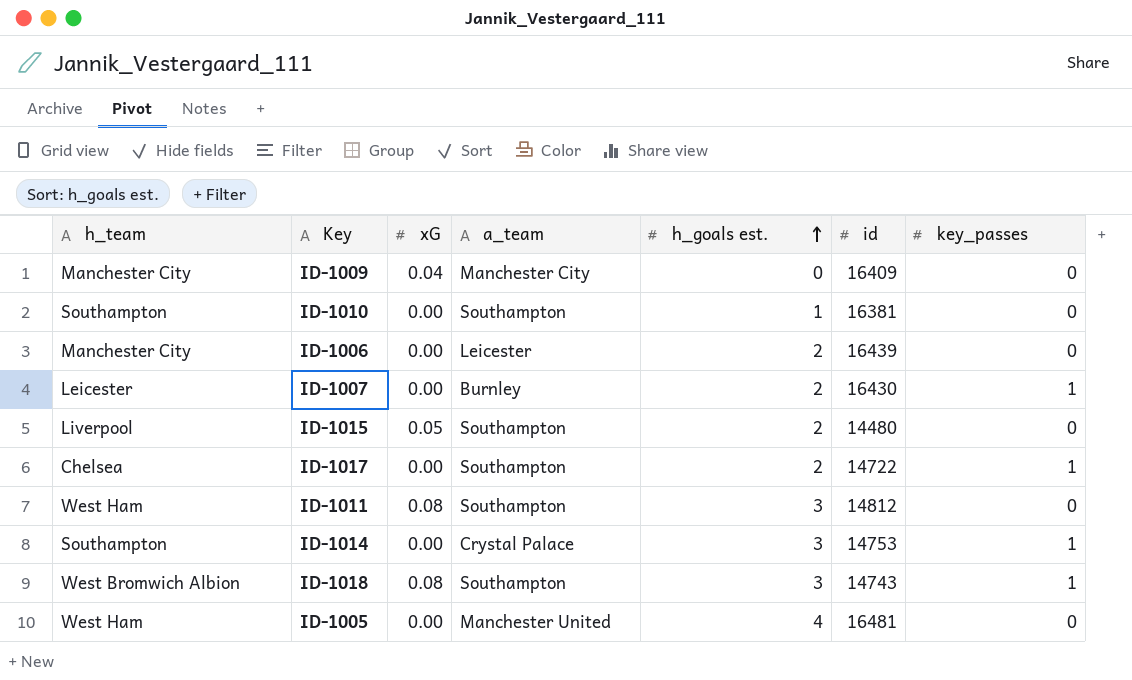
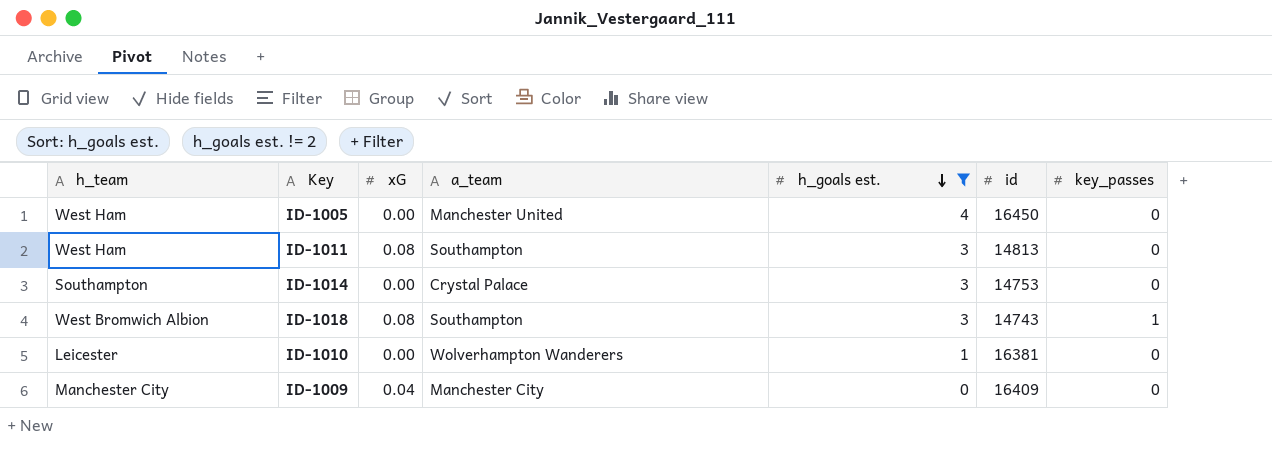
filter: none -> h_goals est. != 2
row order: h_goals est. ascending -> h_goals est. descending
ID-1005 | id: 16481 -> 16450
ID-1011 | id: 14812 -> 14813
ID-1014 | key_passes: 1 -> 0
ID-1010 | h_team: Southampton -> Leicester
ID-1010 | a_team: Southampton -> Wolverhampton Wanderers

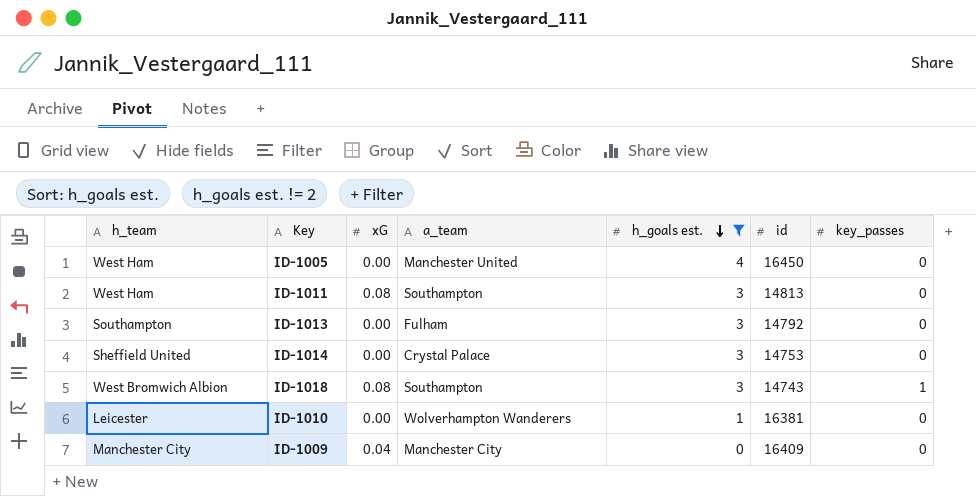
row ID-1013: none -> Southampton | 0.00 | Fulham | 3 | 14792 | 0
ID-1014 | h_team: Southampton -> Sheffield United

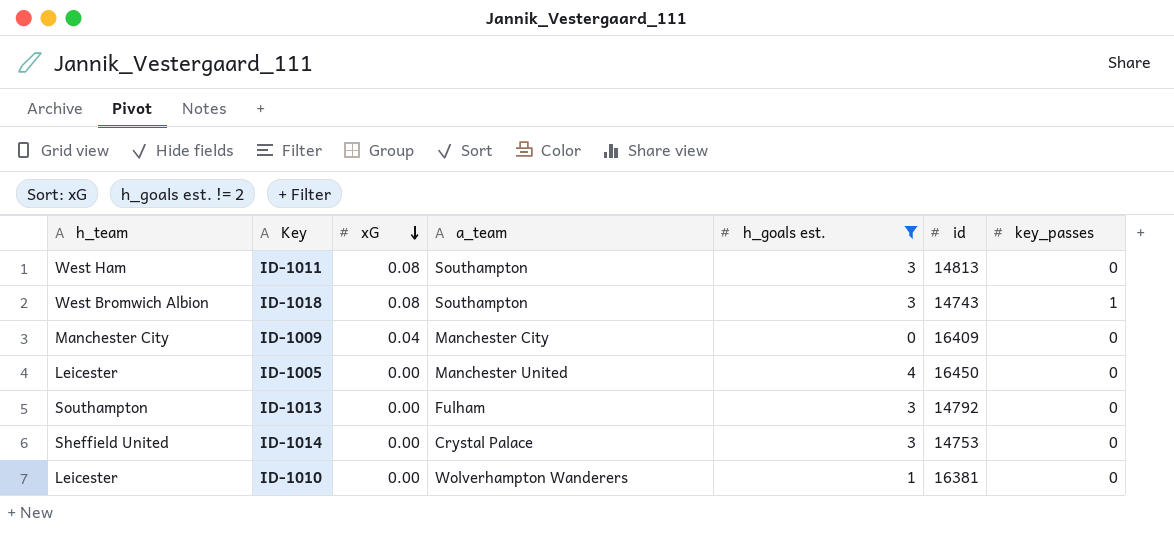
row order: h_goals est. descending -> xG descending
ID-1005 | h_team: West Ham -> Leicester

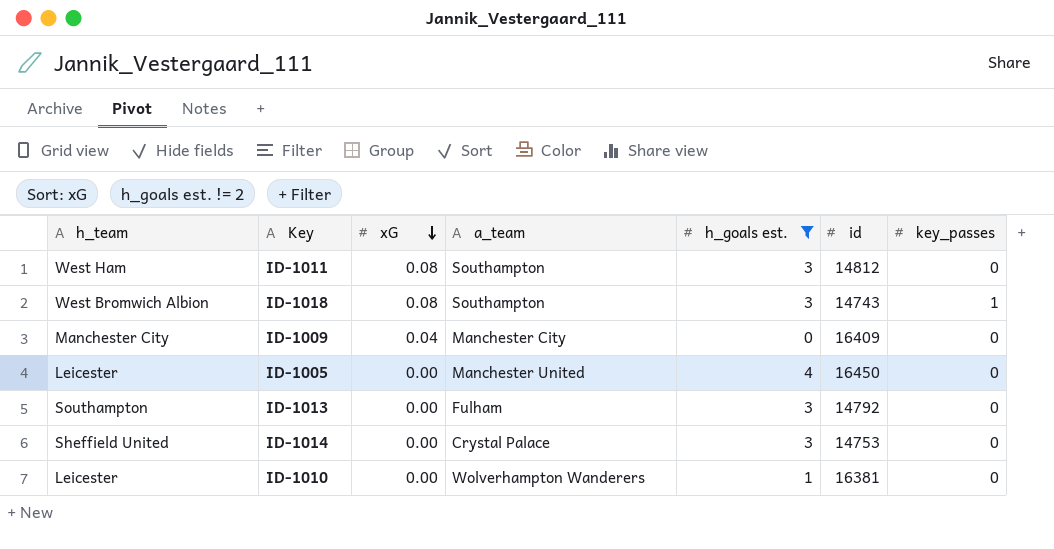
ID-1011 | id: 14813 -> 14812

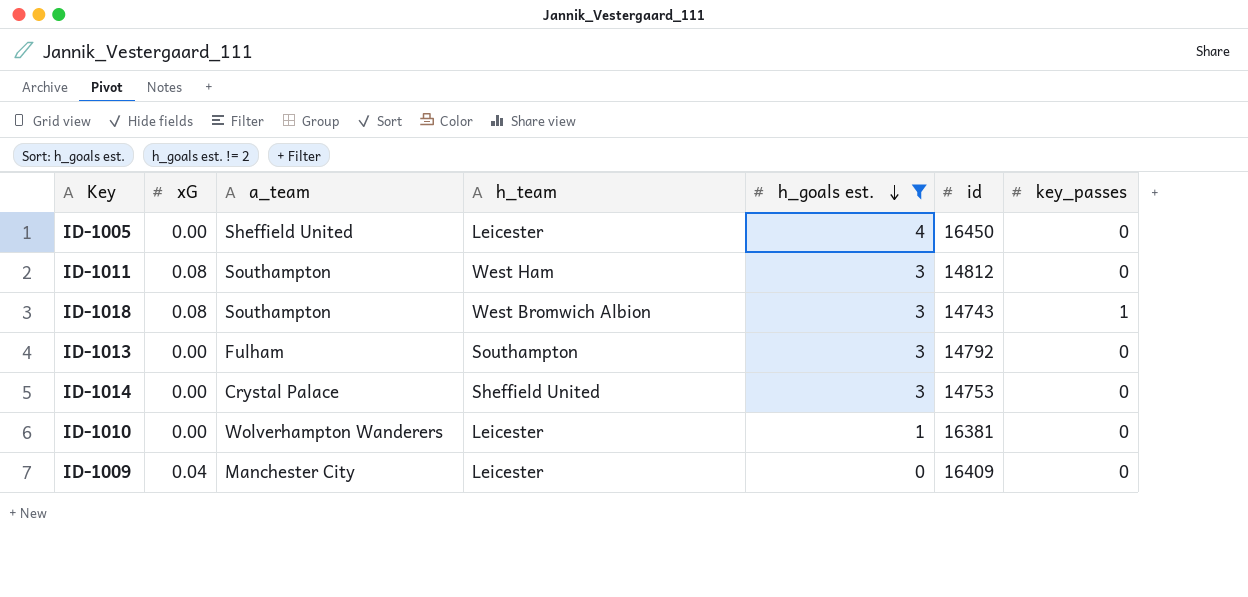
row order: xG descending -> h_goals est. descending
column h_team | position: 1 -> 4
ID-1005 | a_team: Manchester United -> Sheffield United
ID-1009 | h_team: Manchester City -> Leicester

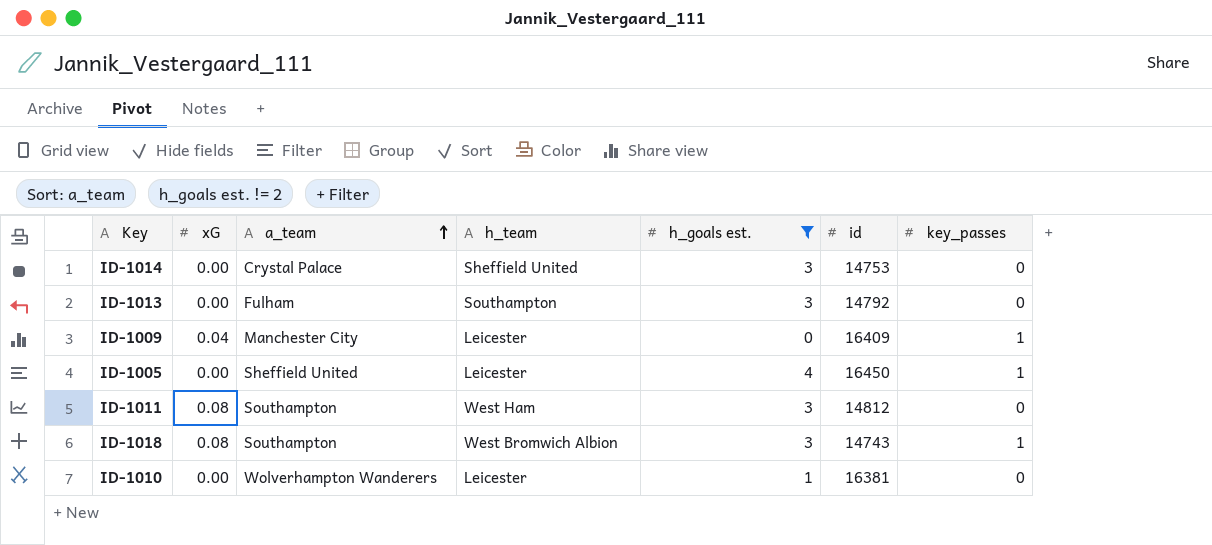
row order: h_goals est. descending -> a_team ascending
ID-1009 | key_passes: 0 -> 1
ID-1005 | key_passes: 0 -> 1

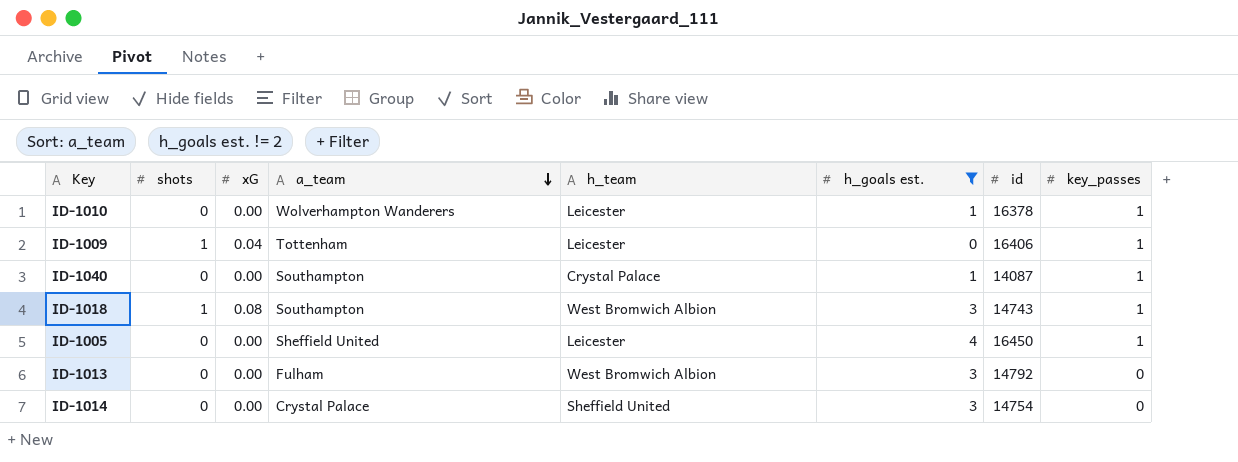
row order: a_team ascending -> a_team descending
column shots | position: none -> 2
row ID-1011: 0.08 | Southampton | West Ham | 3 | 14812 | 0 -> none
ID-1010 | id: 16381 -> 16378
ID-1010 | key_passes: 0 -> 1
ID-1009 | a_team: Manchester City -> Tottenham
ID-1009 | id: 16409 -> 16406
row ID-1040: none -> 0 | 0.00 | Southampton | Crystal Palace | 1 | 14087 | 1
ID-1013 | h_team: Southampton -> West Bromwich Albion
ID-1014 | id: 14753 -> 14754

